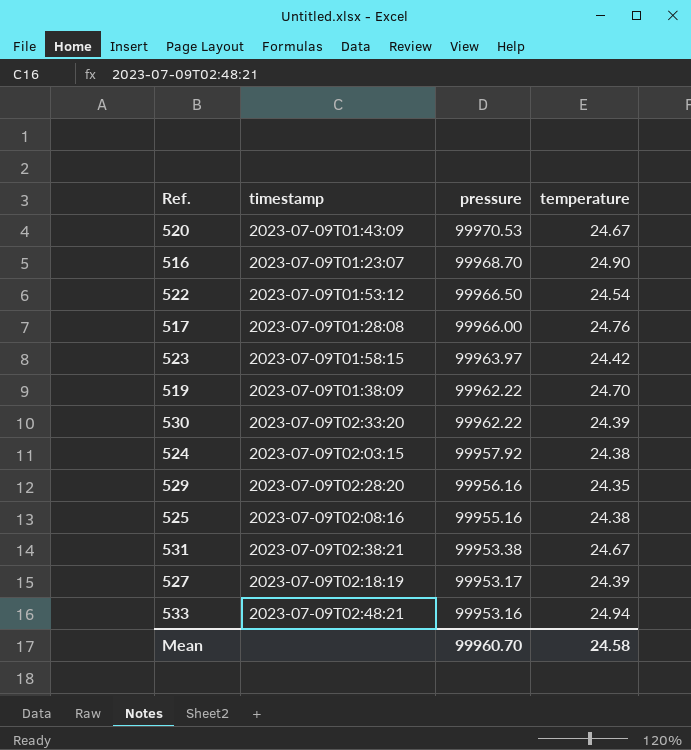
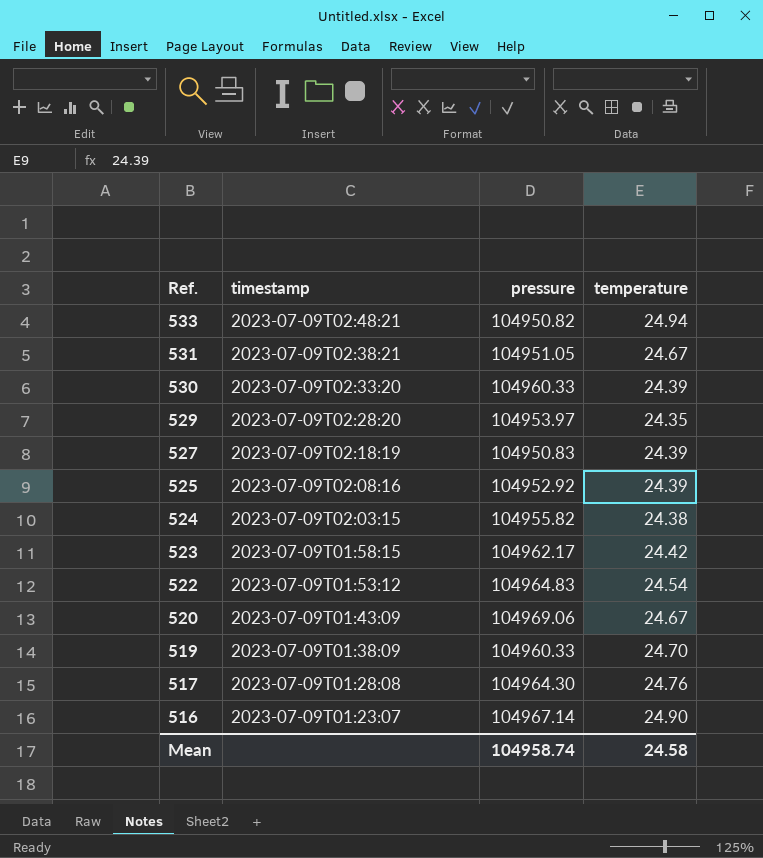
row order: pressure descending -> Ref. descending
533 | pressure: 99953.16 -> 104950.82
531 | pressure: 99953.38 -> 104951.05
530 | pressure: 99962.22 -> 104960.33
529 | pressure: 99956.16 -> 104953.97
527 | pressure: 99953.17 -> 104950.83
525 | pressure: 99955.16 -> 104952.92
525 | temperature: 24.38 -> 24.39
524 | pressure: 99957.92 -> 104955.82
523 | pressure: 99963.97 -> 104962.17
522 | pressure: 99966.50 -> 104964.83
520 | pressure: 99970.53 -> 104969.06
519 | pressure: 99962.22 -> 104960.33
517 | pressure: 99966.00 -> 104964.30
516 | pressure: 99968.70 -> 104967.14
Mean | pressure: 99960.70 -> 104958.74

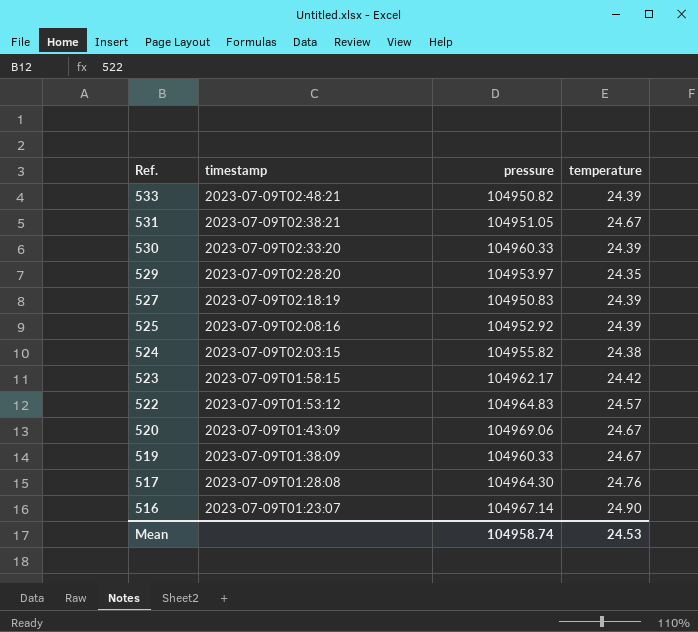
533 | temperature: 24.94 -> 24.39
522 | temperature: 24.54 -> 24.57
519 | temperature: 24.70 -> 24.67
Mean | temperature: 24.58 -> 24.53

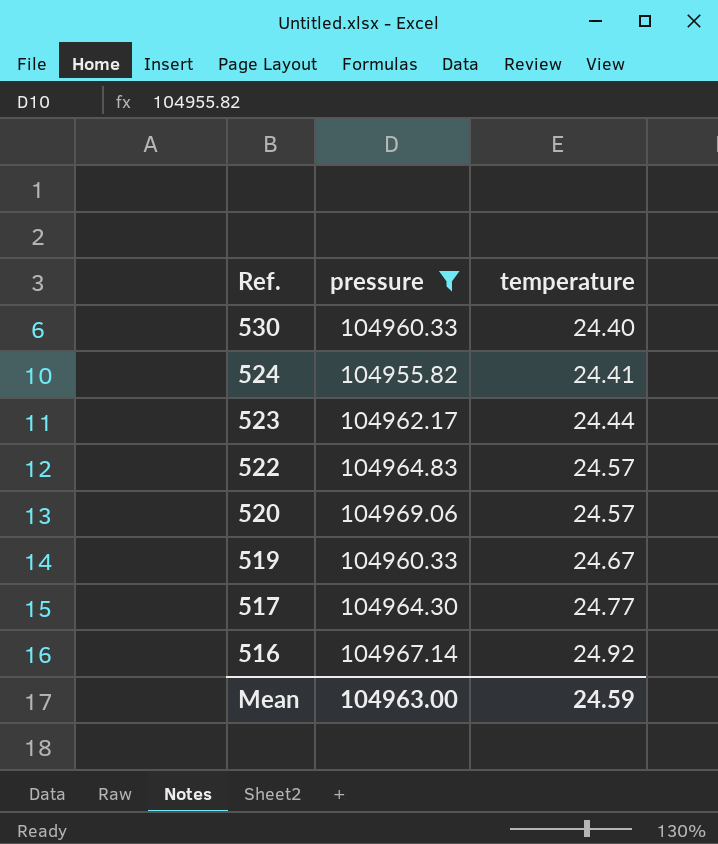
filter: none -> pressure >= 104955.82
column timestamp | position: 2 -> none
530 | temperature: 24.39 -> 24.40
524 | temperature: 24.38 -> 24.41
523 | temperature: 24.42 -> 24.44
520 | temperature: 24.67 -> 24.57
517 | temperature: 24.76 -> 24.77
516 | temperature: 24.90 -> 24.92
Mean | pressure: 104958.74 -> 104963.00
Mean | temperature: 24.53 -> 24.59

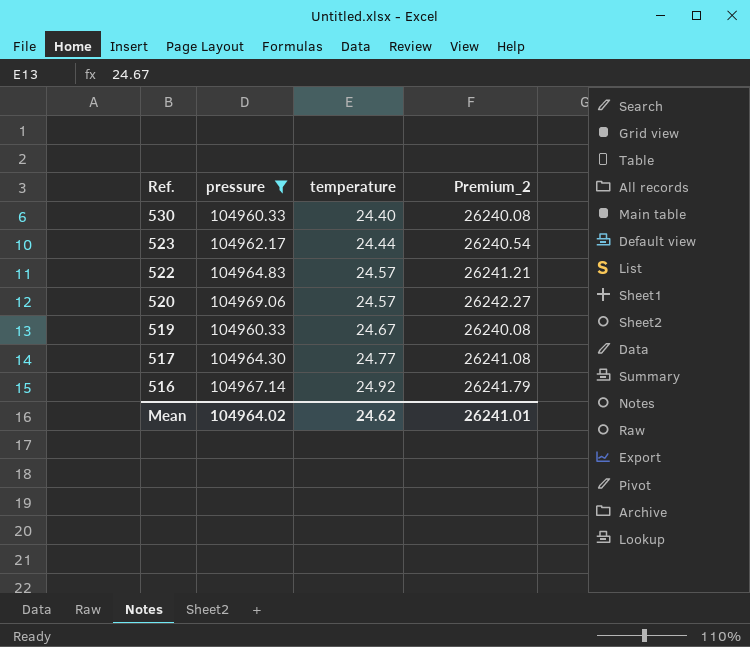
column Premium_2 | formula: none -> [pressure] * 0.25
row 524: 104955.82 | 24.41 -> none
Mean | pressure: 104963.00 -> 104964.02
Mean | temperature: 24.59 -> 24.62

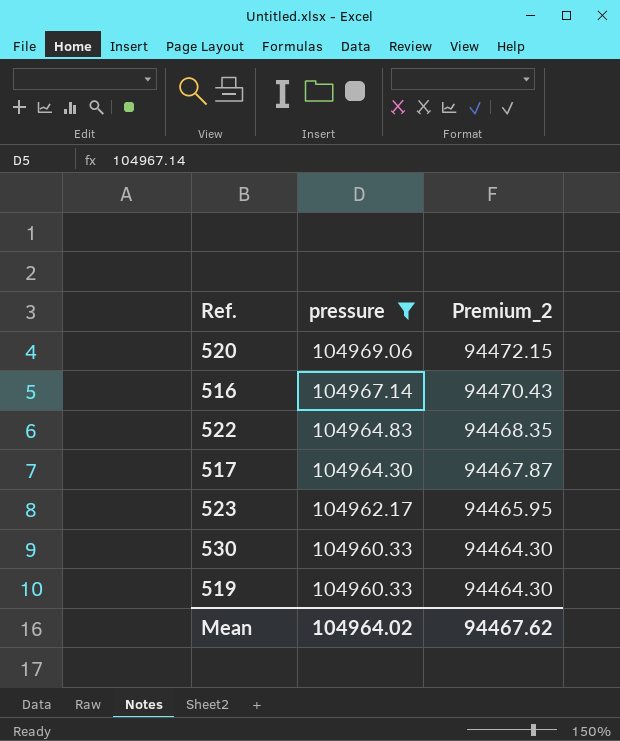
row order: Ref. descending -> pressure descending
column temperature | position: 3 -> none
column Premium_2 | formula: [pressure] * 0.25 -> [pressure] * 0.9
Mean | Premium_2: 26241.01 -> 94467.62

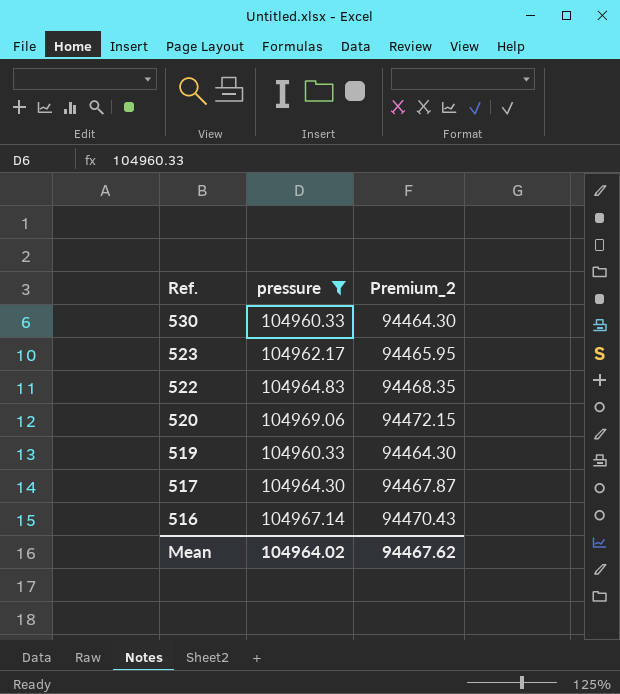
row order: pressure descending -> Ref. descending

